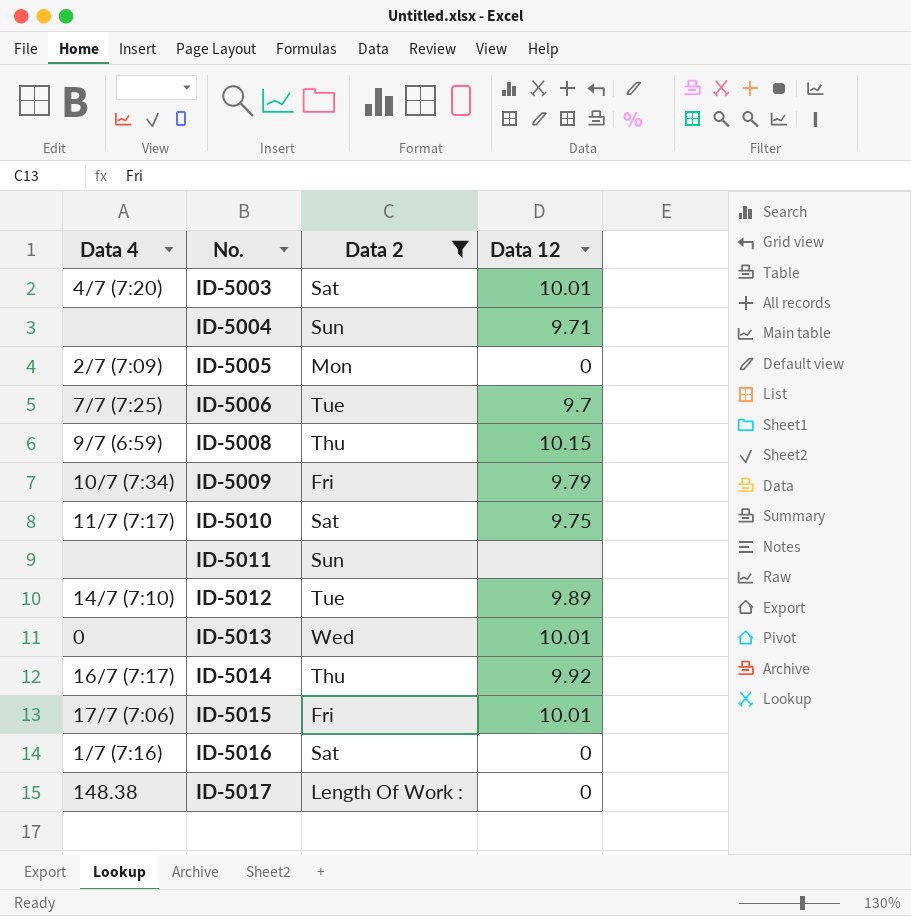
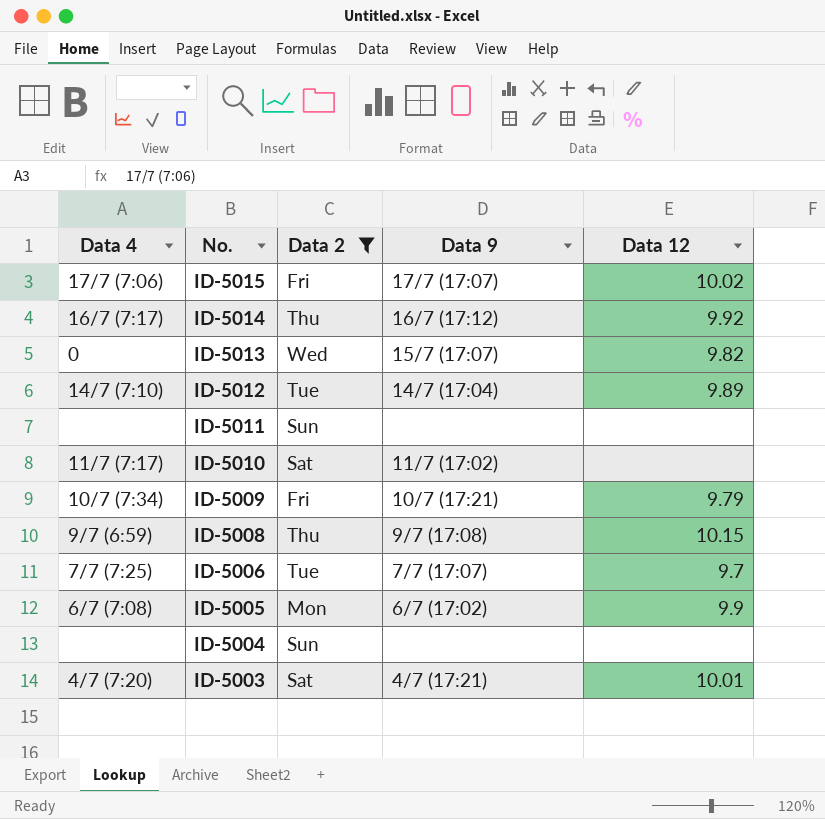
row order: No. ascending -> No. descending
column Data 9 | position: none -> 4
row ID-5016: 1/7 (7:16) | Sat | 0 -> none
row ID-5017: 148.38 | Length Of Work : | 0 -> none
ID-5015 | Data 12: 10.01 -> 10.02
ID-5013 | Data 12: 10.01 -> 9.82
ID-5010 | Data 12: 9.75 -> none
ID-5005 | Data 4: 2/7 (7:09) -> 6/7 (7:08)
ID-5005 | Data 12: 0 -> 9.9
ID-5004 | Data 12: 9.71 -> none

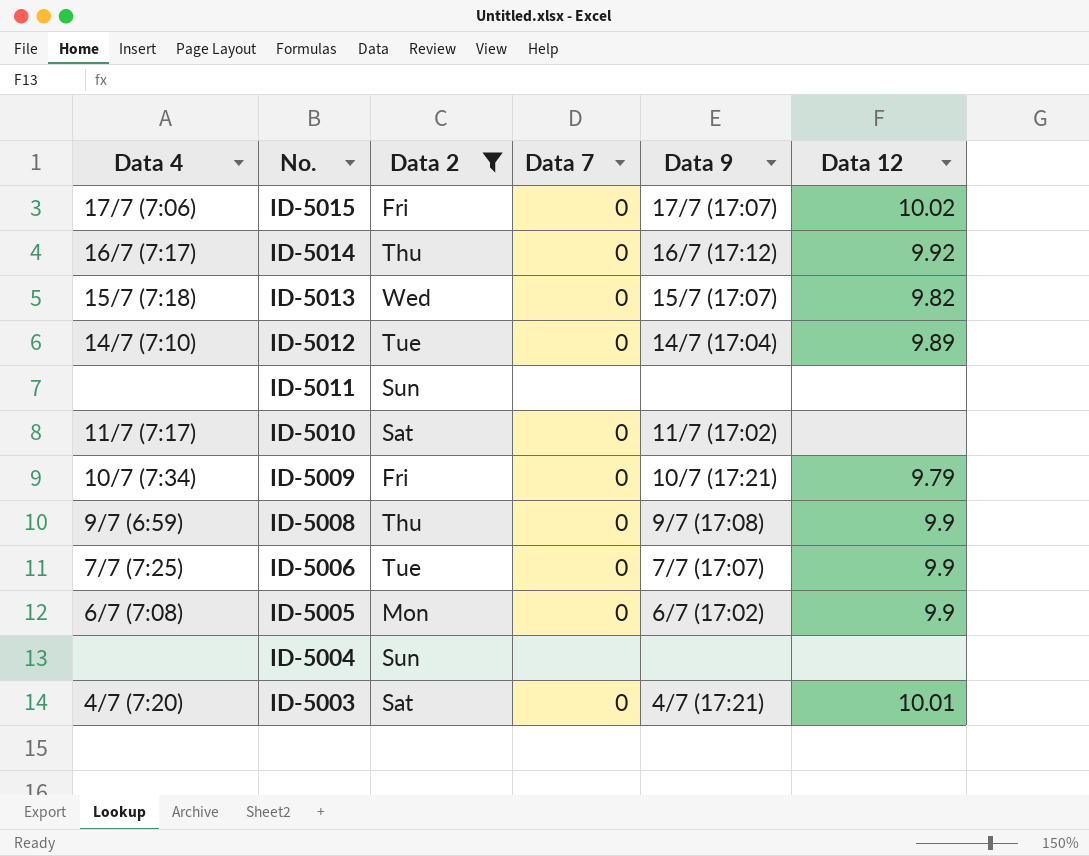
column Data 7 | position: none -> 4
ID-5013 | Data 4: 0 -> 15/7 (7:18)
ID-5008 | Data 12: 10.15 -> 9.9
ID-5006 | Data 12: 9.7 -> 9.9

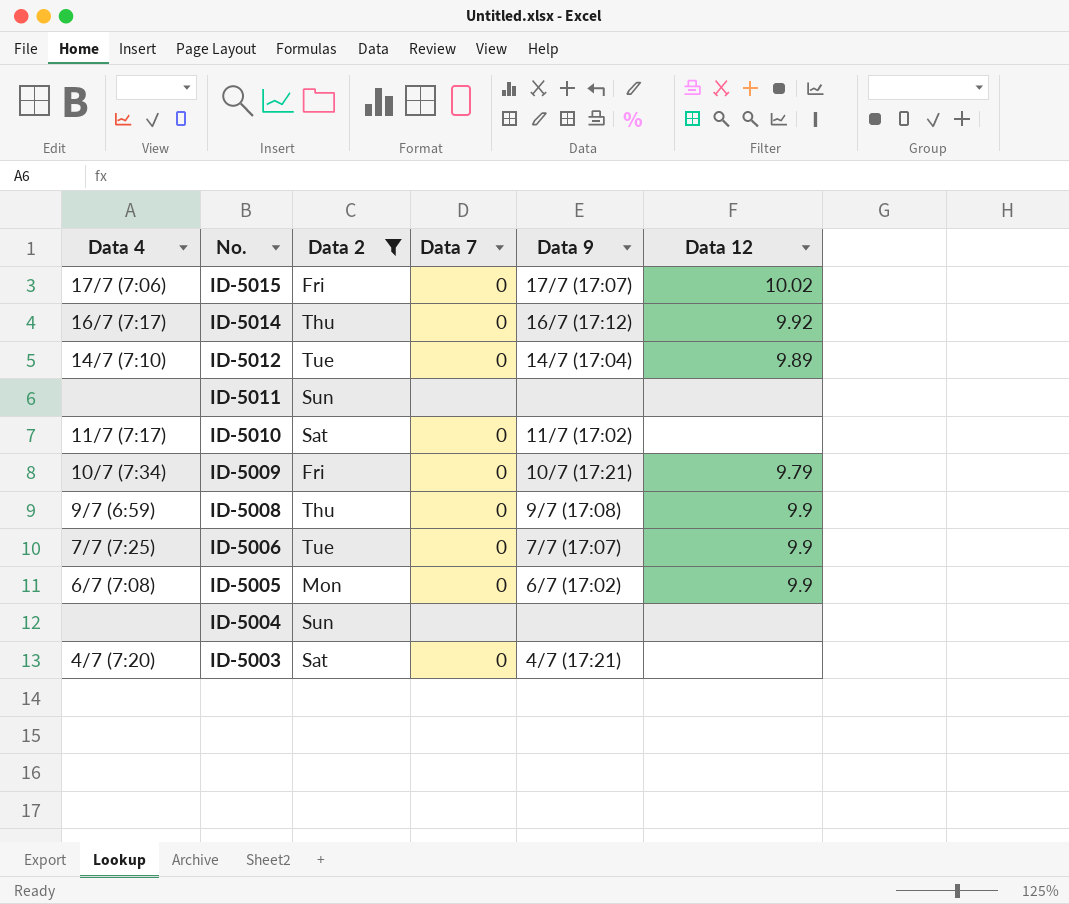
row ID-5013: 15/7 (7:18) | Wed | 0 | 15/7 (17:07) | 9.82 -> none
ID-5003 | Data 12: 10.01 -> none

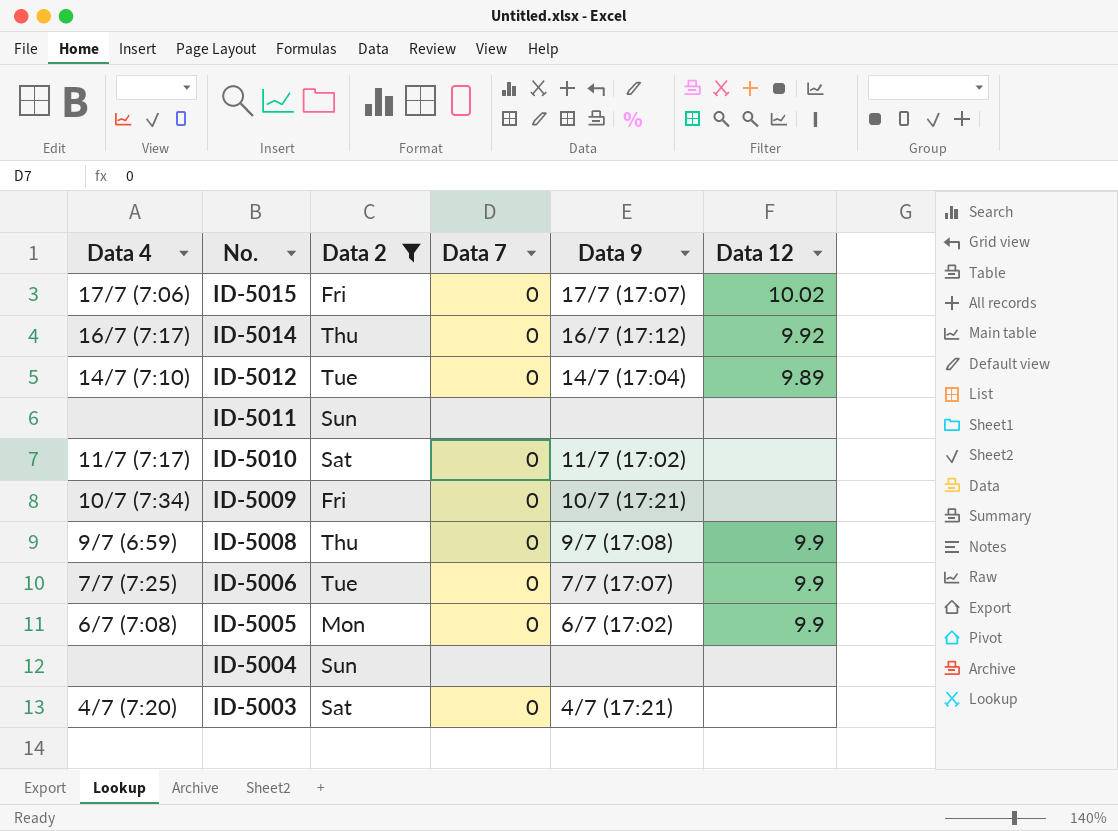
ID-5009 | Data 12: 9.79 -> none

